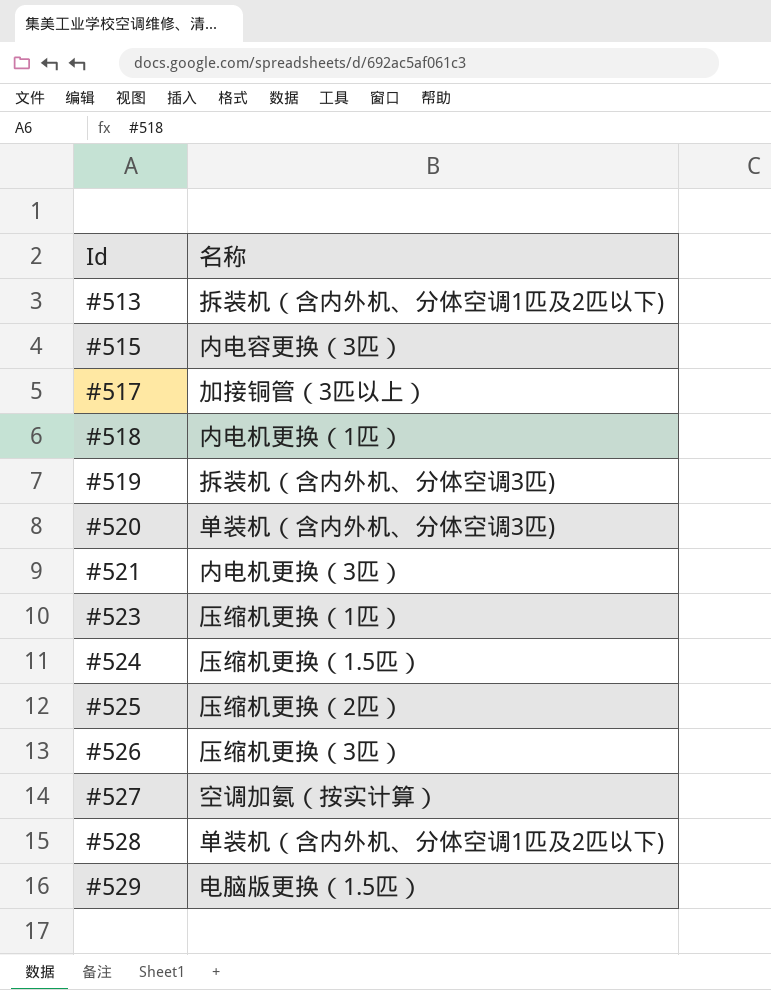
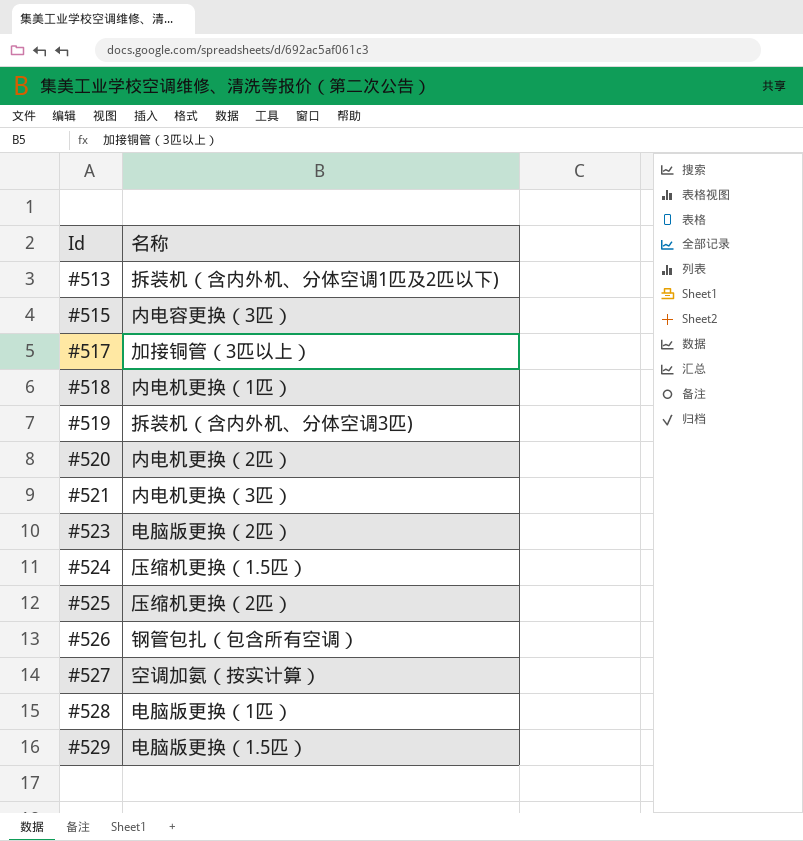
#520 | 名称: 单装机（含内外机、分体空调3匹) -> 内电机更换（2匹）
#523 | 名称: 压缩机更换（1匹） -> 电脑版更换（2匹）
#526 | 名称: 压缩机更换（3匹） -> 钢管包扎（包含所有空调）
#528 | 名称: 单装机（含内外机、分体空调1匹及2匹以下) -> 电脑版更换（1匹）

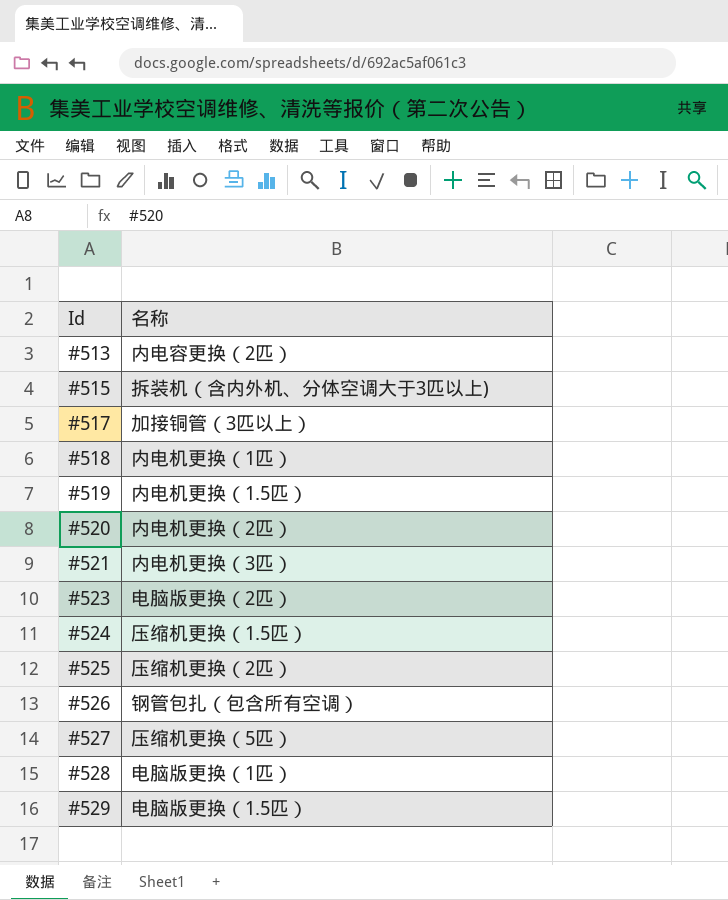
#513 | 名称: 拆装机（含内外机、分体空调1匹及2匹以下) -> 内电容更换（2匹）
#515 | 名称: 内电容更换（3匹） -> 拆装机（含内外机、分体空调大于3匹以上)
#519 | 名称: 拆装机（含内外机、分体空调3匹) -> 内电机更换（1.5匹）
#527 | 名称: 空调加氨（按实计算） -> 压缩机更换（5匹）

